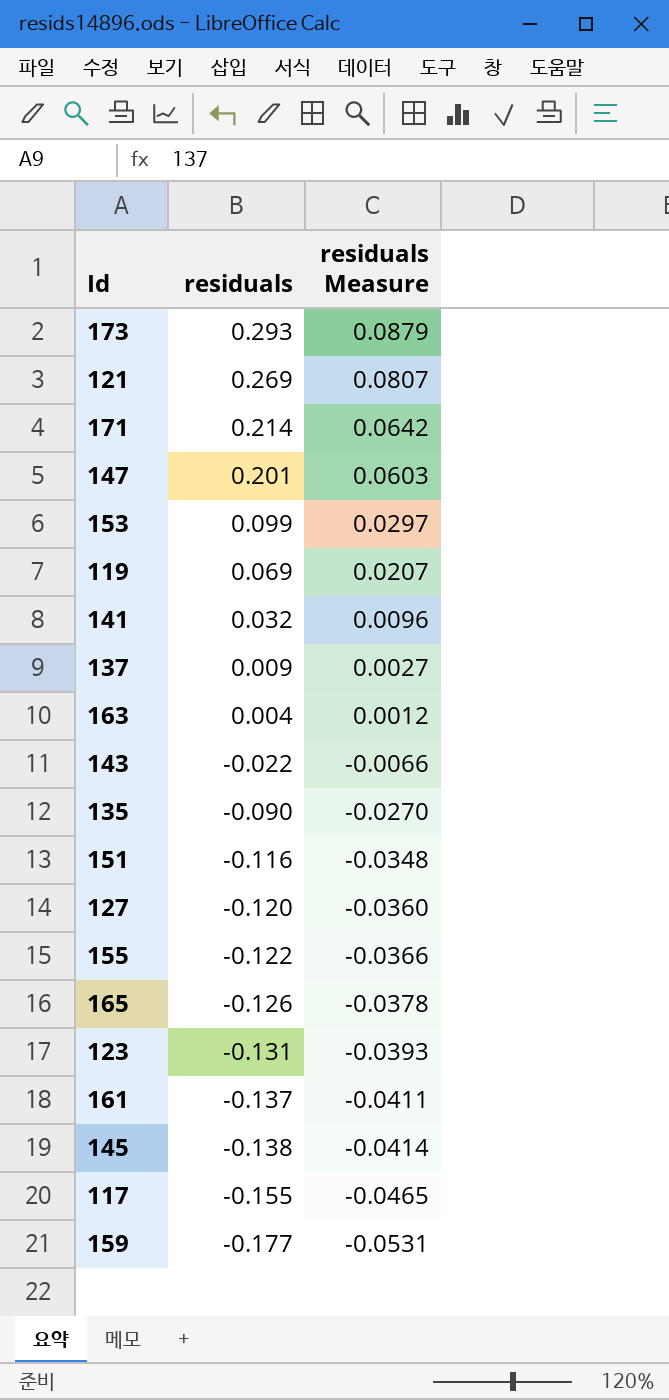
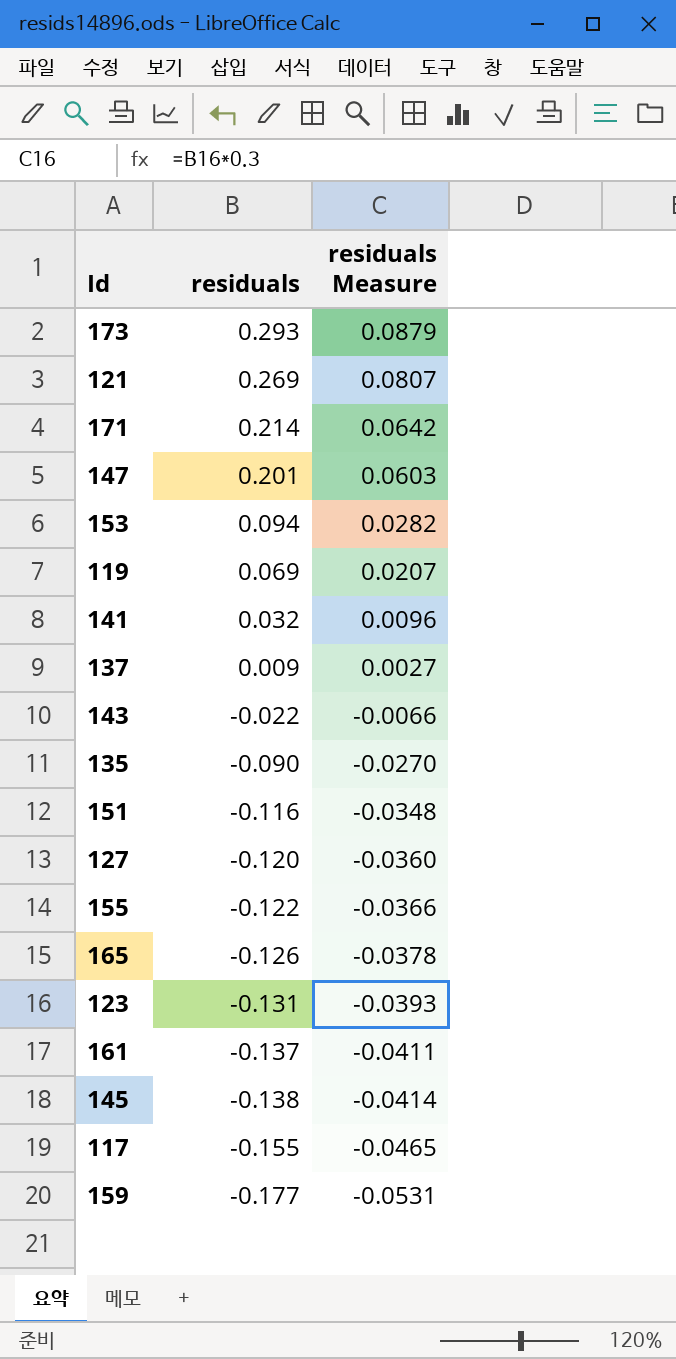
row 163: 0.004 | 0.0012 -> none
153 | residuals: 0.099 -> 0.094
153 | residuals Measure: 0.0297 -> 0.0282

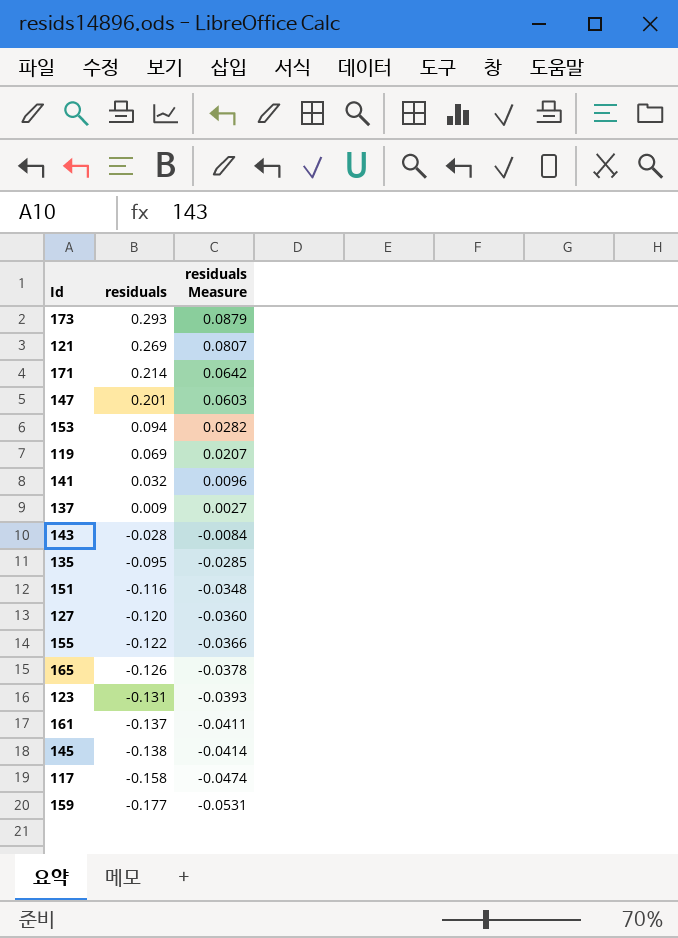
143 | residuals: -0.022 -> -0.028
143 | residuals Measure: -0.0066 -> -0.0084
135 | residuals: -0.090 -> -0.095
135 | residuals Measure: -0.0270 -> -0.0285
117 | residuals: -0.155 -> -0.158
117 | residuals Measure: -0.0465 -> -0.0474

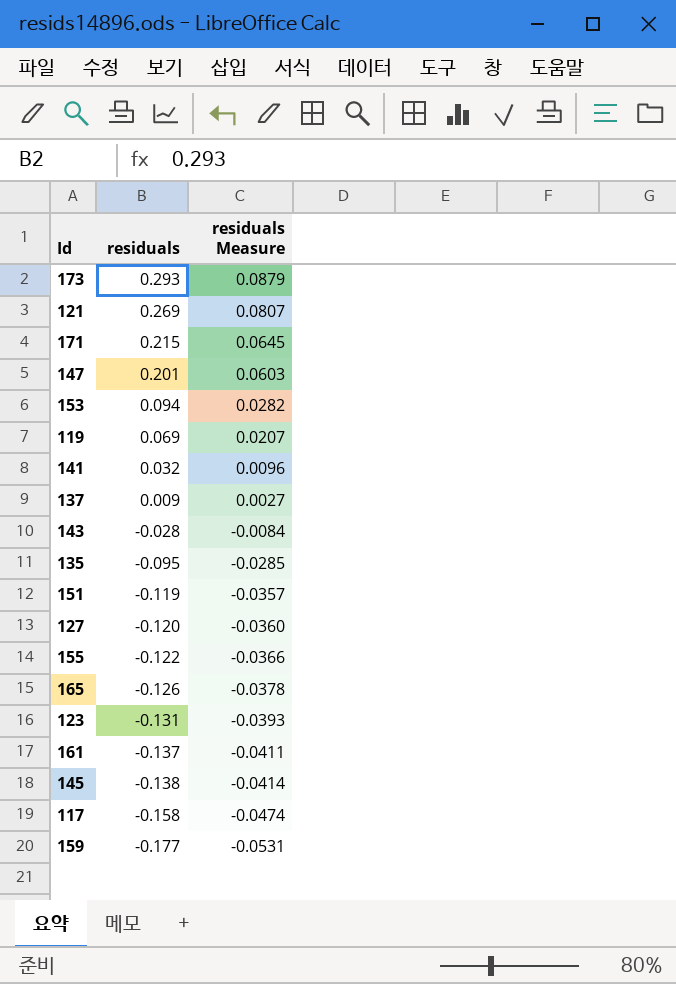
171 | residuals: 0.214 -> 0.215
171 | residuals Measure: 0.0642 -> 0.0645
151 | residuals: -0.116 -> -0.119
151 | residuals Measure: -0.0348 -> -0.0357

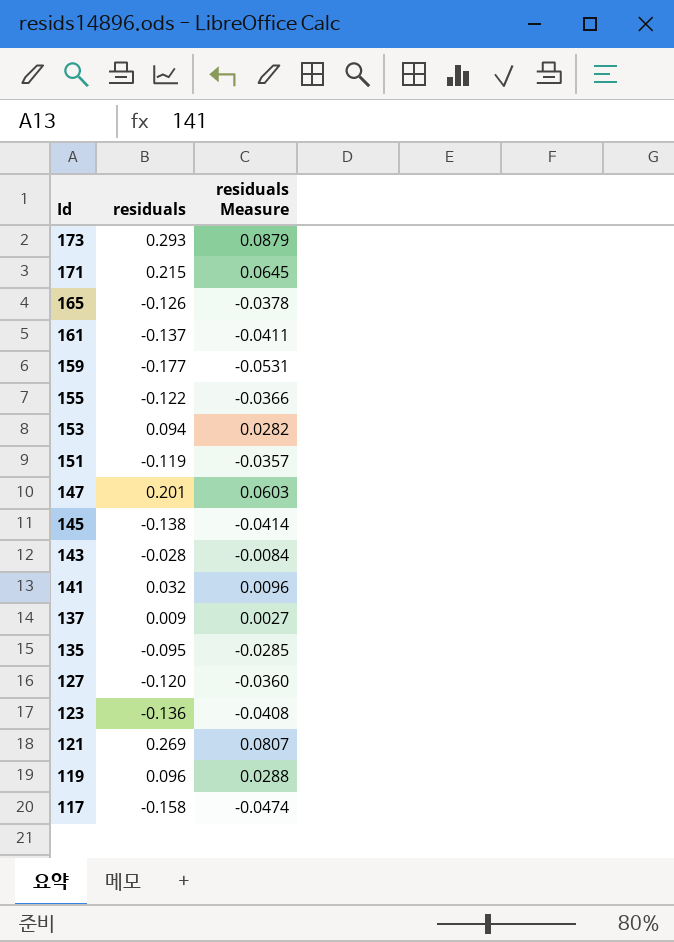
row order: residuals descending -> Id descending
123 | residuals: -0.131 -> -0.136
123 | residuals Measure: -0.0393 -> -0.0408
119 | residuals: 0.069 -> 0.096
119 | residuals Measure: 0.0207 -> 0.0288

